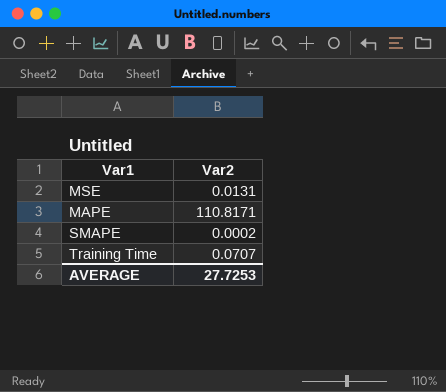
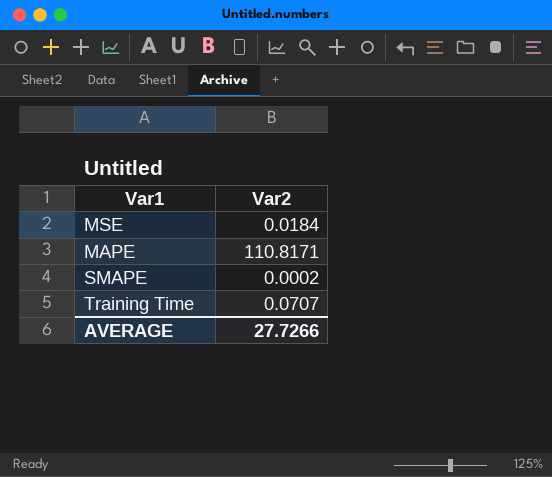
MSE | Var2: 0.0131 -> 0.0184
AVERAGE | Var2: 27.7253 -> 27.7266

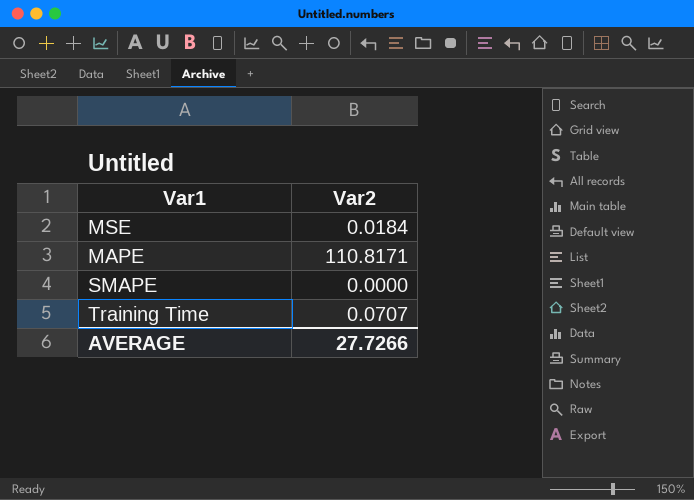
SMAPE | Var2: 0.0002 -> 0.0000

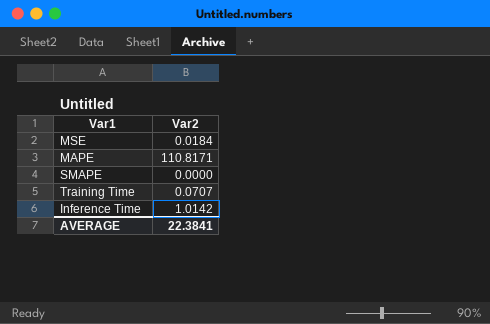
row Inference Time: none -> 1.0142
AVERAGE | Var2: 27.7266 -> 22.3841

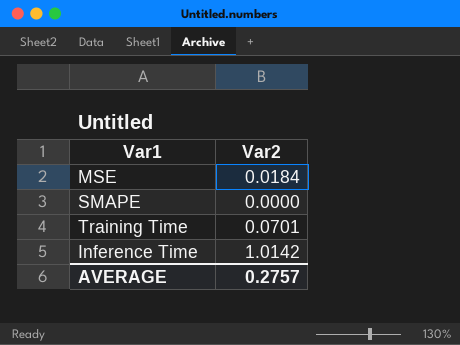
row MAPE: 110.8171 -> none
Training Time | Var2: 0.0707 -> 0.0701
AVERAGE | Var2: 22.3841 -> 0.2757

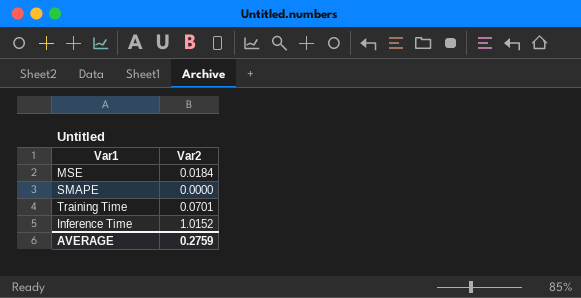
Inference Time | Var2: 1.0142 -> 1.0152
AVERAGE | Var2: 0.2757 -> 0.2759

